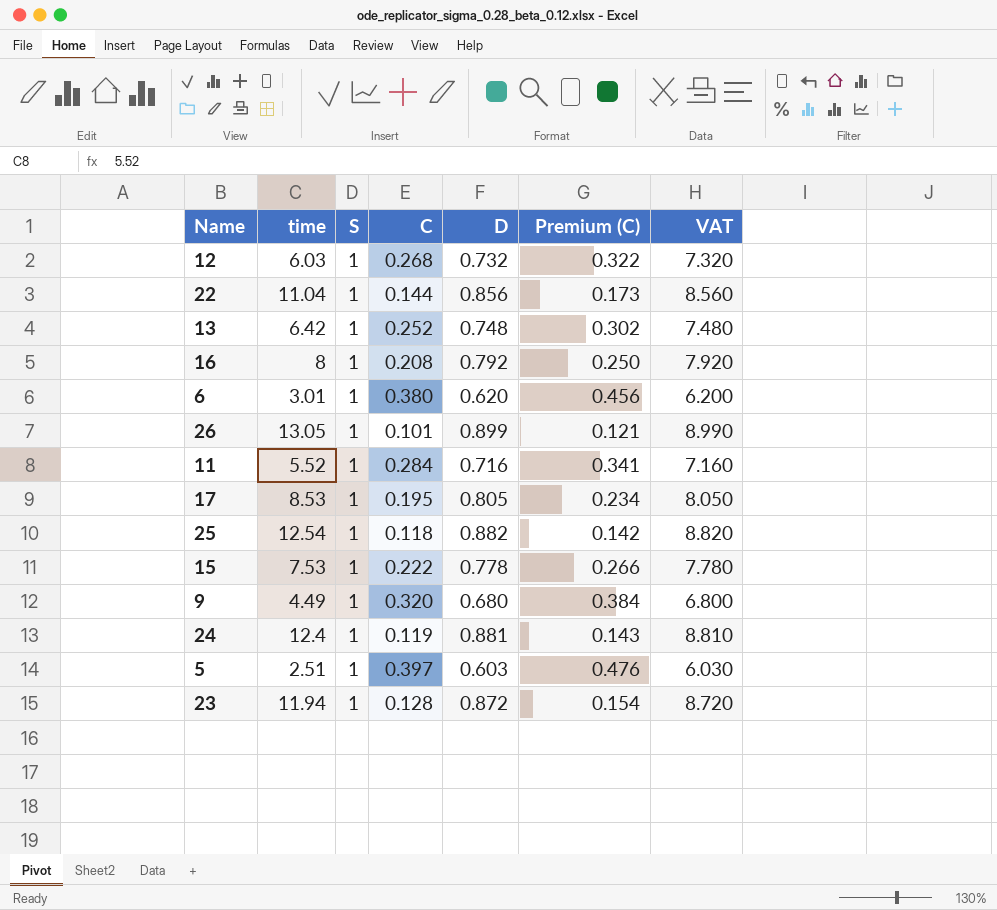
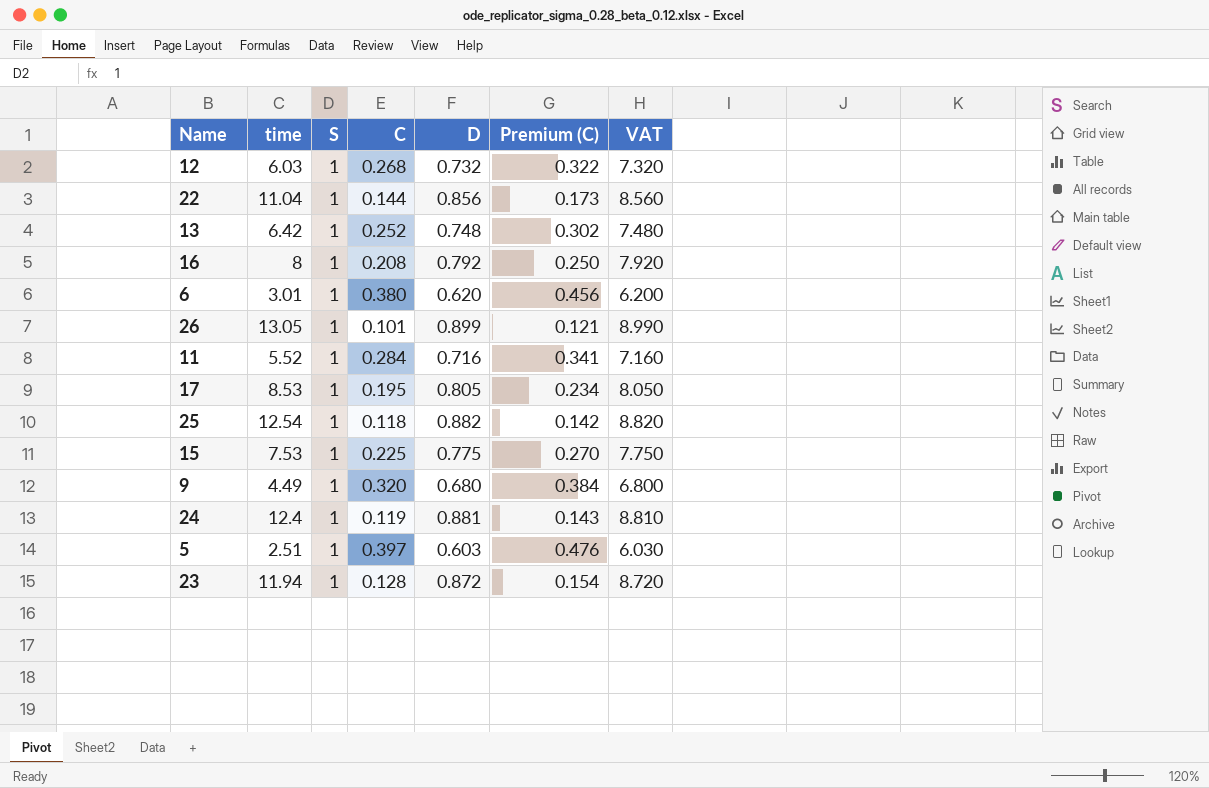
15 | C: 0.222 -> 0.225
15 | D: 0.778 -> 0.775
15 | Premium (C): 0.266 -> 0.270
15 | VAT: 7.780 -> 7.750

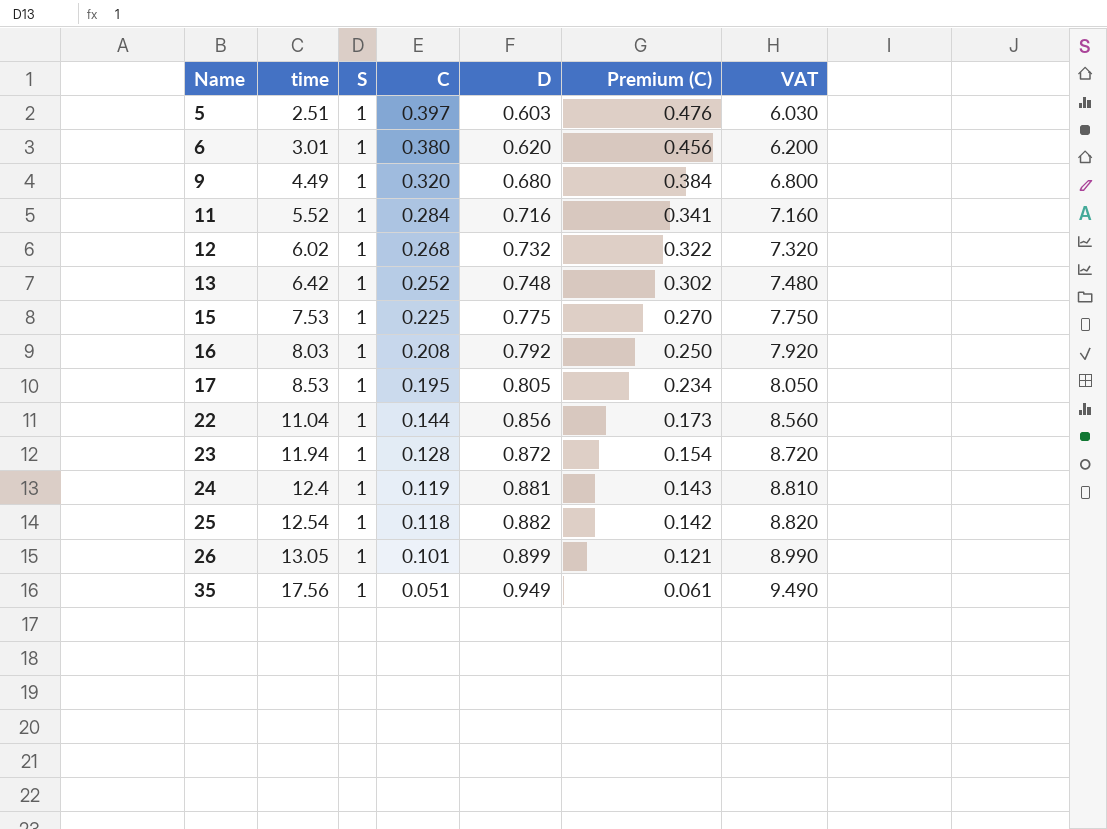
row order: none -> Name ascending
12 | time: 6.03 -> 6.02
16 | time: 8 -> 8.03
row 35: none -> 17.56 | 1 | 0.051 | 0.949 | 0.061 | 9.490

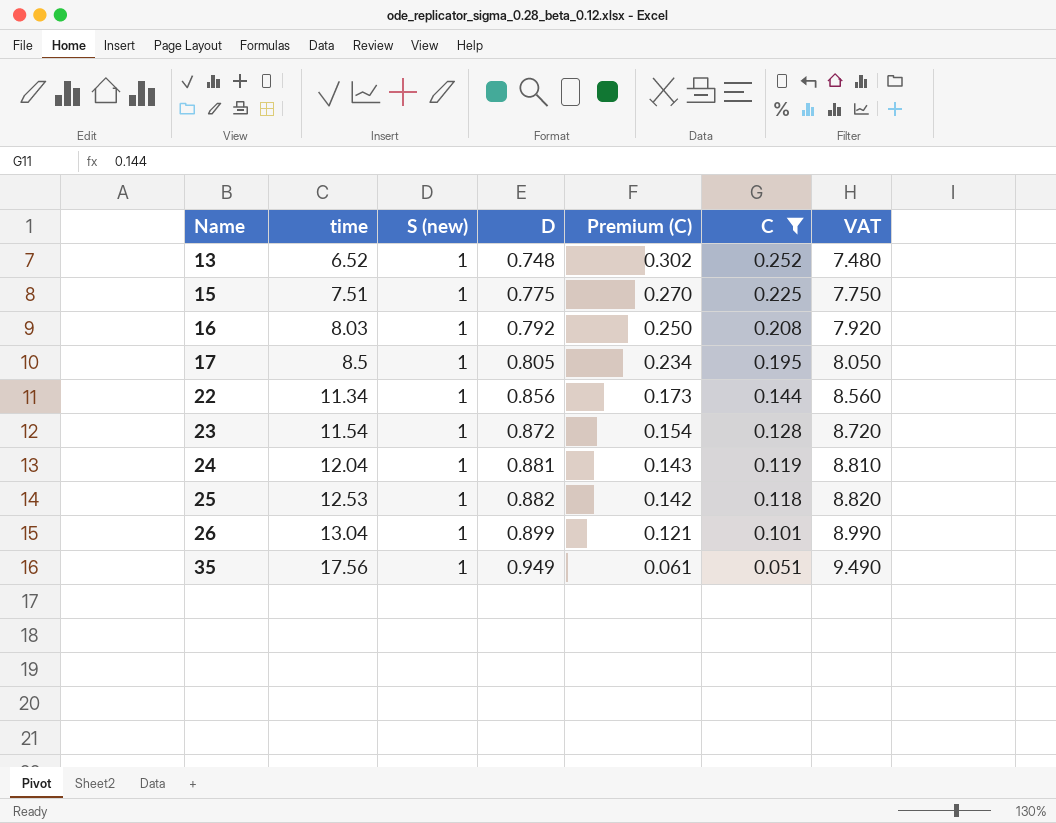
filter: none -> C <= 0.252
column name: S -> S (new)
column C | position: 4 -> 6
13 | time: 6.42 -> 6.52
15 | time: 7.53 -> 7.51
17 | time: 8.53 -> 8.5
22 | time: 11.04 -> 11.34
23 | time: 11.94 -> 11.54
24 | time: 12.4 -> 12.04
25 | time: 12.54 -> 12.53
26 | time: 13.05 -> 13.04

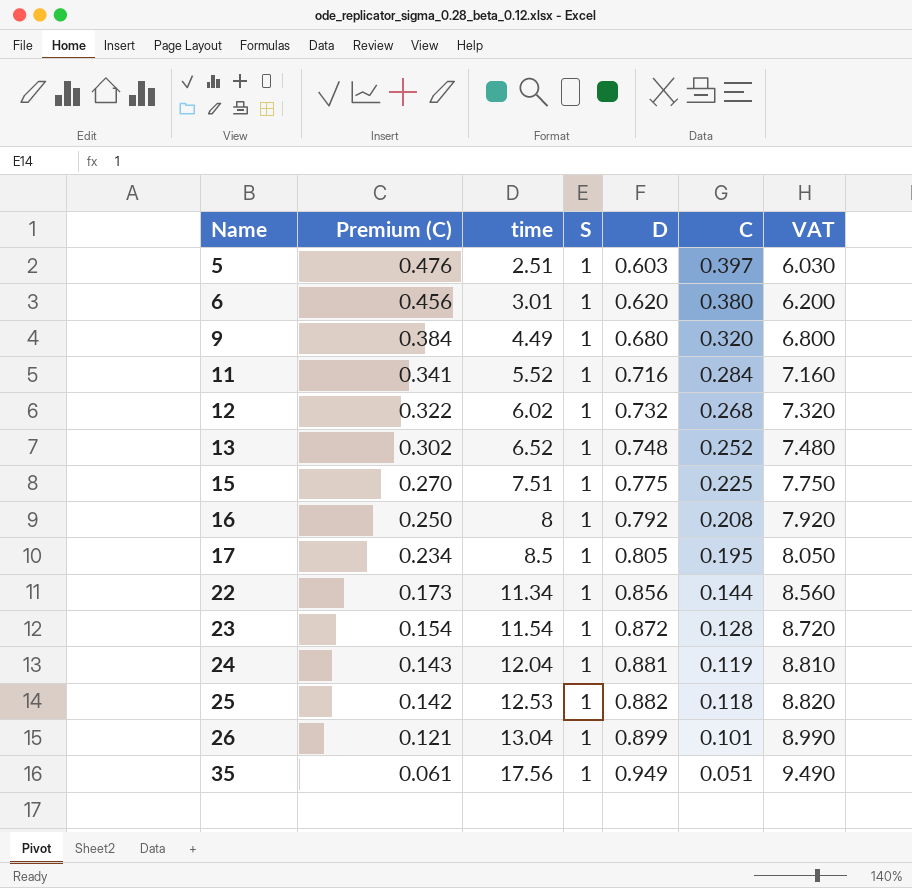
filter: C <= 0.252 -> none
column Premium (C) | position: 5 -> 2
column name: S (new) -> S
16 | time: 8.03 -> 8

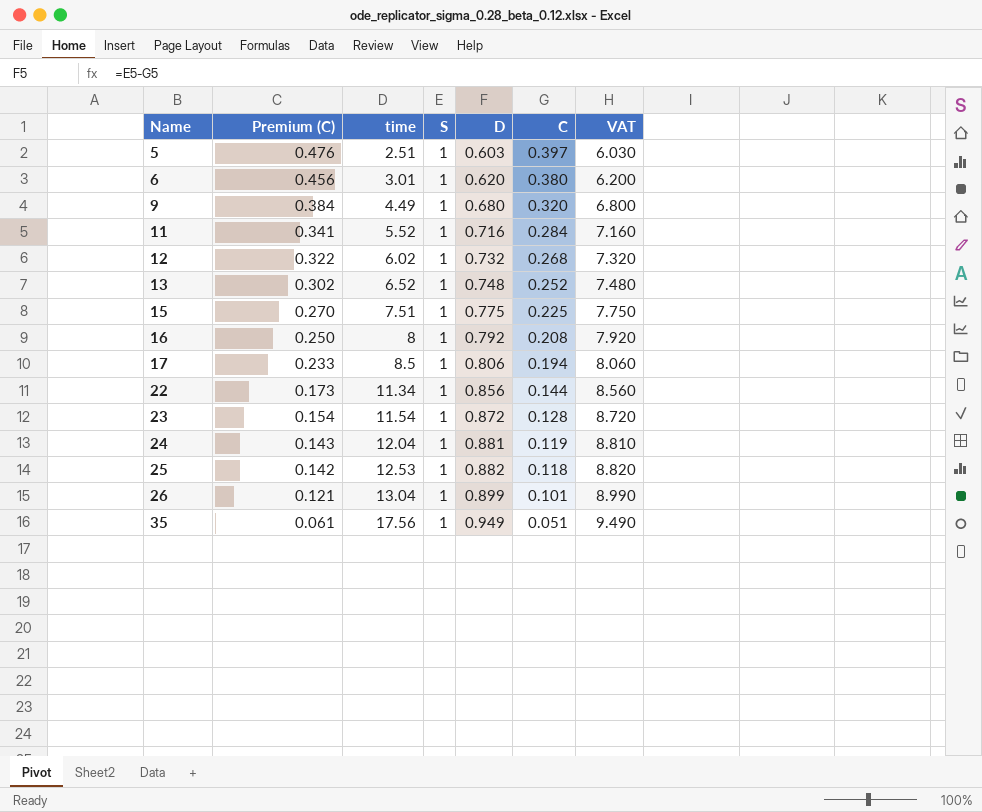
17 | Premium (C): 0.234 -> 0.233
17 | D: 0.805 -> 0.806
17 | C: 0.195 -> 0.194
17 | VAT: 8.050 -> 8.060

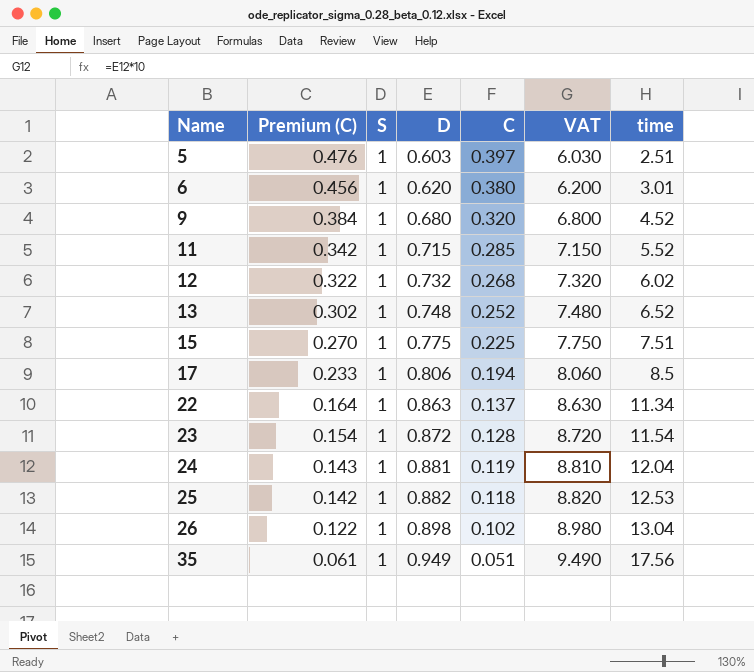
column time | position: 3 -> 7
row 16: 0.250 | 8 | 1 | 0.792 | 0.208 | 7.920 -> none
9 | time: 4.49 -> 4.52
11 | Premium (C): 0.341 -> 0.342
11 | D: 0.716 -> 0.715
11 | C: 0.284 -> 0.285
11 | VAT: 7.160 -> 7.150
22 | Premium (C): 0.173 -> 0.164
22 | D: 0.856 -> 0.863
22 | C: 0.144 -> 0.137
22 | VAT: 8.560 -> 8.630
26 | Premium (C): 0.121 -> 0.122
26 | D: 0.899 -> 0.898
26 | C: 0.101 -> 0.102
26 | VAT: 8.990 -> 8.980

